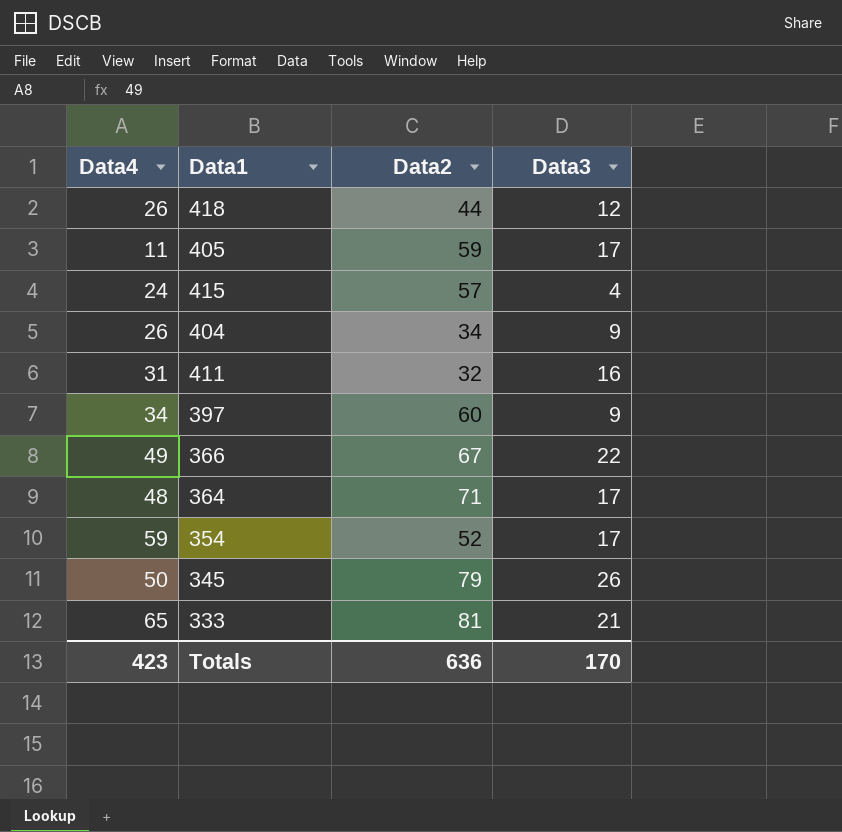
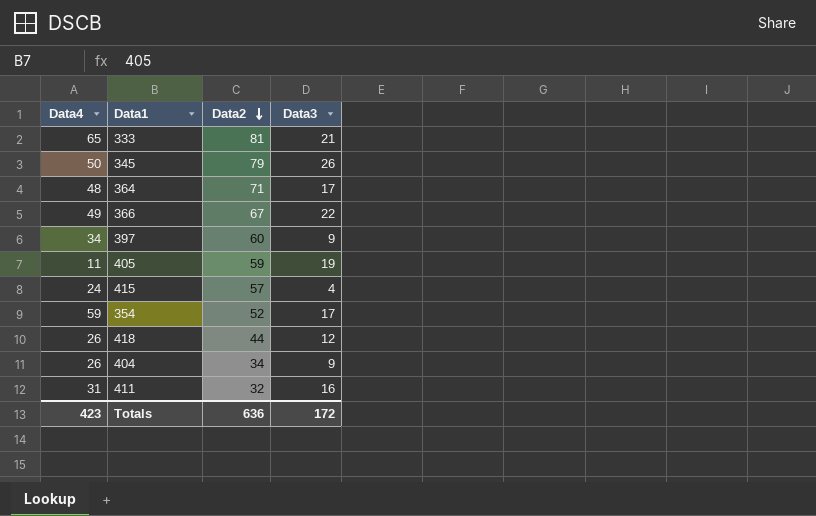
row order: none -> Data2 descending
405 | Data3: 17 -> 19
Totals | Data3: 170 -> 172

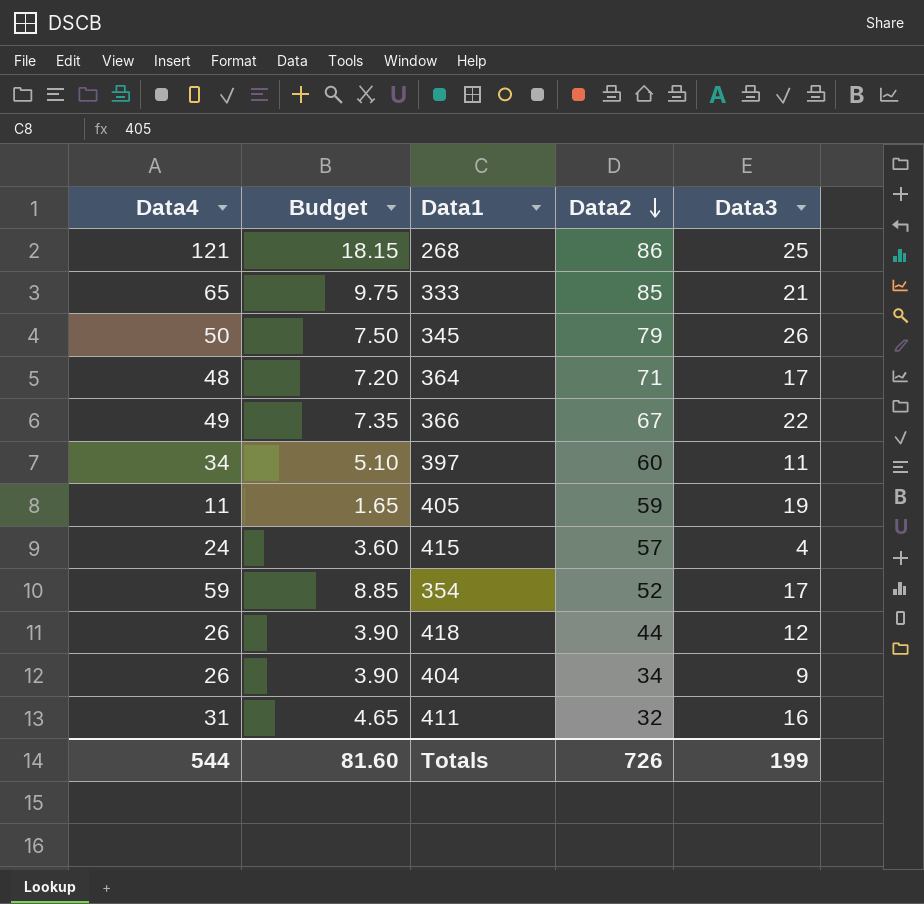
column Budget | formula: none -> [Data4] * 0.15
row 268: none -> 121 | 18.15 | 86 | 25
333 | Data2: 81 -> 85
397 | Data3: 9 -> 11
Totals | Data4: 423 -> 544
Totals | Data2: 636 -> 726
Totals | Data3: 172 -> 199

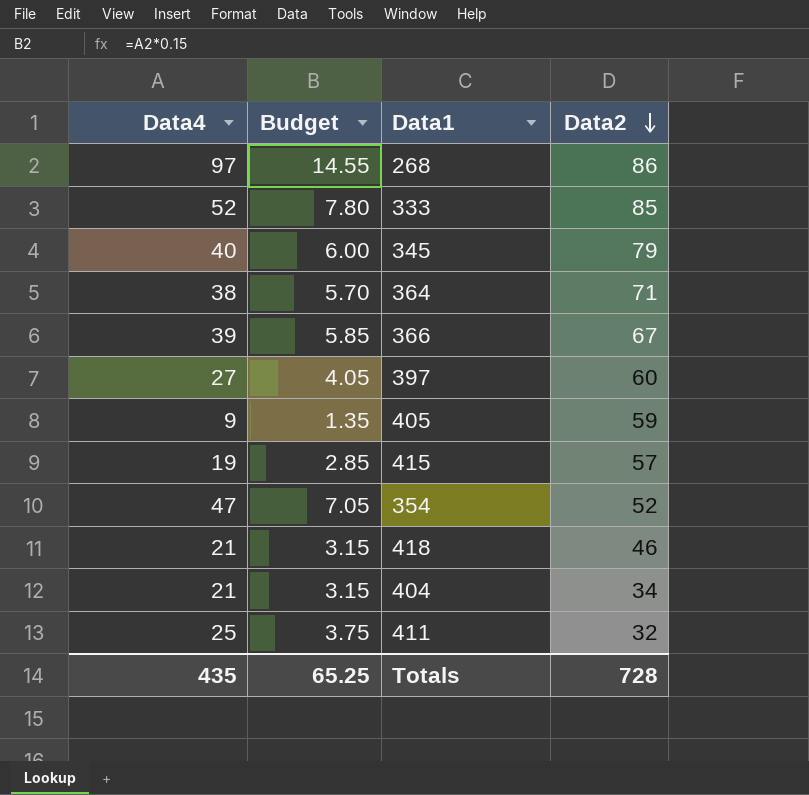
column Data3 | position: 5 -> none
268 | Data4: 121 -> 97
268 | Budget: 18.15 -> 14.55
333 | Data4: 65 -> 52
333 | Budget: 9.75 -> 7.80
345 | Data4: 50 -> 40
345 | Budget: 7.50 -> 6.00
364 | Data4: 48 -> 38
364 | Budget: 7.20 -> 5.70
366 | Data4: 49 -> 39
366 | Budget: 7.35 -> 5.85
397 | Data4: 34 -> 27
397 | Budget: 5.10 -> 4.05
405 | Data4: 11 -> 9
405 | Budget: 1.65 -> 1.35
415 | Data4: 24 -> 19
415 | Budget: 3.60 -> 2.85
354 | Data4: 59 -> 47
354 | Budget: 8.85 -> 7.05
418 | Data4: 26 -> 21
418 | Budget: 3.90 -> 3.15
418 | Data2: 44 -> 46
404 | Data4: 26 -> 21
404 | Budget: 3.90 -> 3.15
411 | Data4: 31 -> 25
411 | Budget: 4.65 -> 3.75
Totals | Data4: 544 -> 435
Totals | Budget: 81.60 -> 65.25
Totals | Data2: 726 -> 728

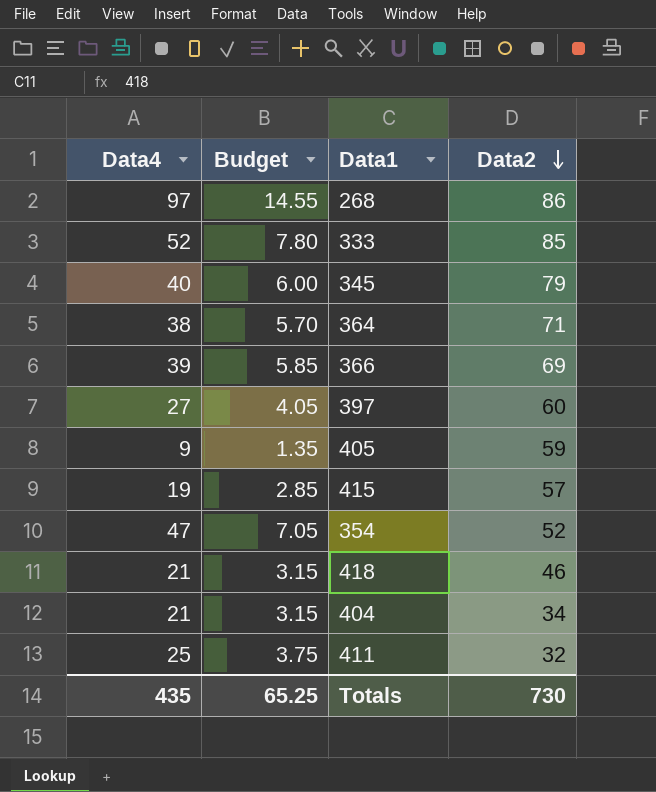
366 | Data2: 67 -> 69
Totals | Data2: 728 -> 730

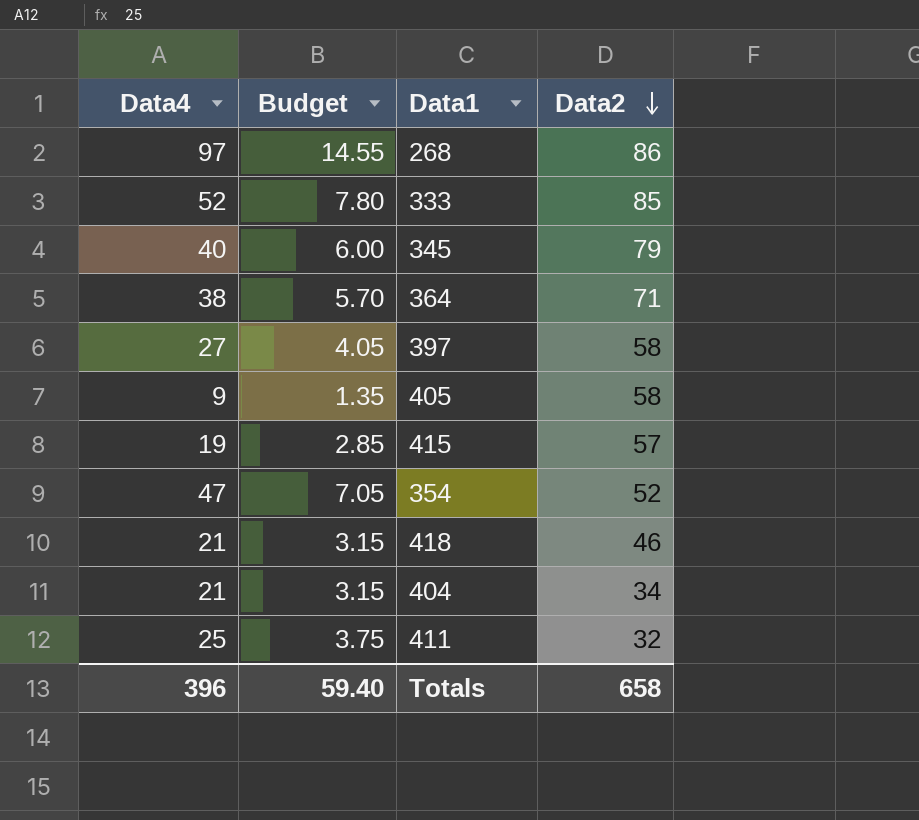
row 366: 39 | 5.85 | 69 -> none
397 | Data2: 60 -> 58
405 | Data2: 59 -> 58
Totals | Data4: 435 -> 396
Totals | Budget: 65.25 -> 59.40
Totals | Data2: 730 -> 658

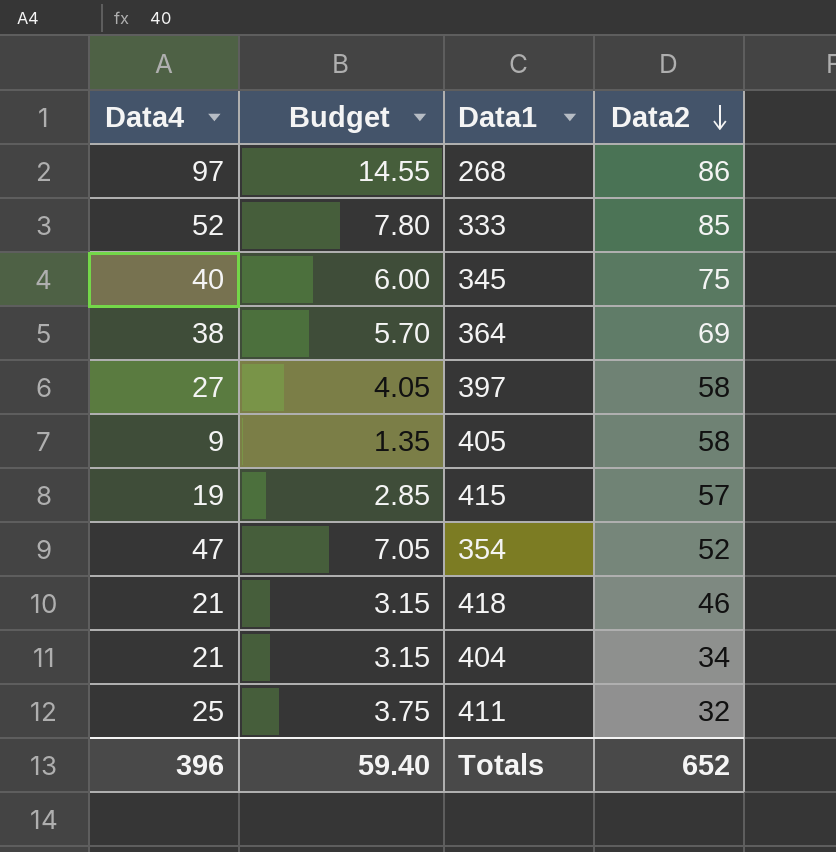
345 | Data2: 79 -> 75
364 | Data2: 71 -> 69
Totals | Data2: 658 -> 652

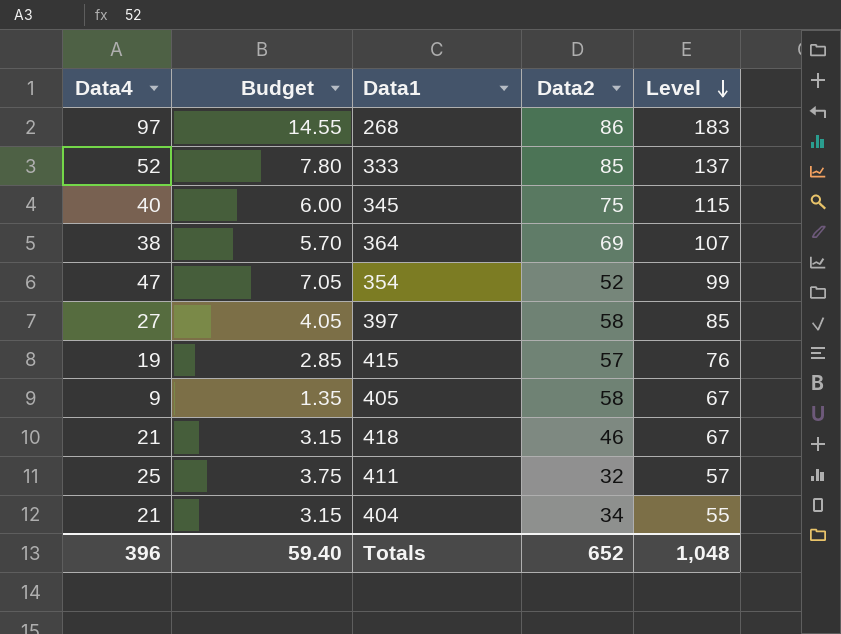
row order: Data2 descending -> Level descending
column Level | formula: none -> [Data4] + [Data2]

